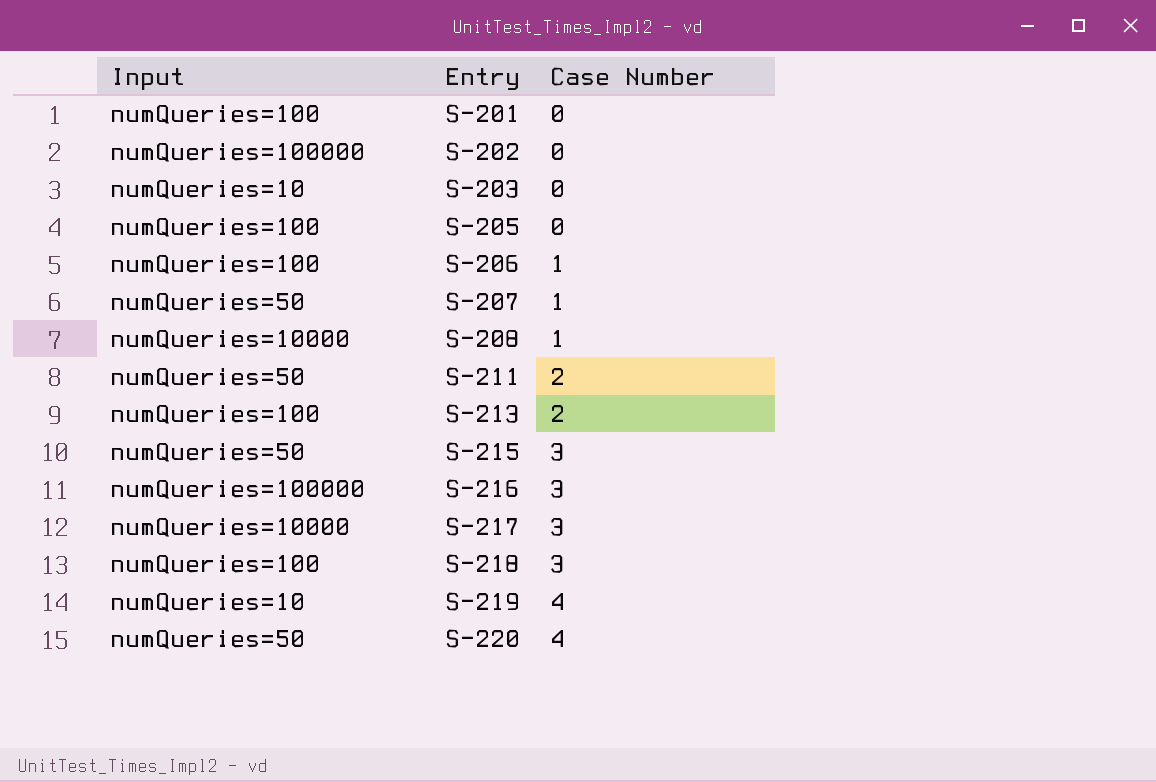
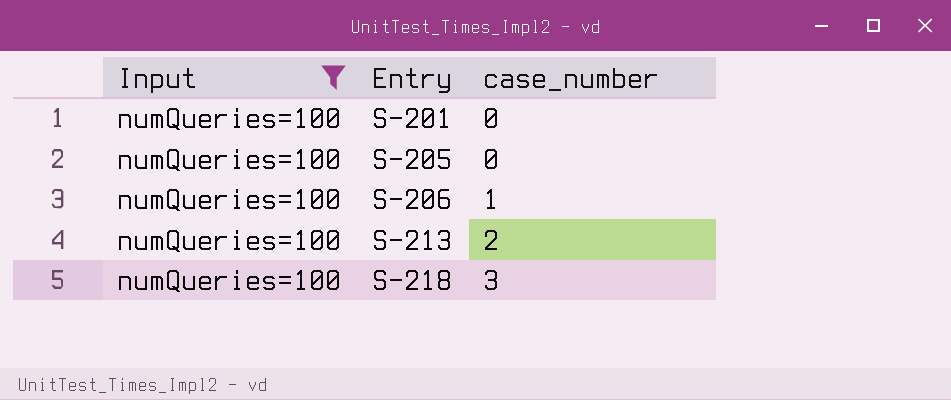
filter: none -> Input = numQueries=100
column name: Case Number -> case_number

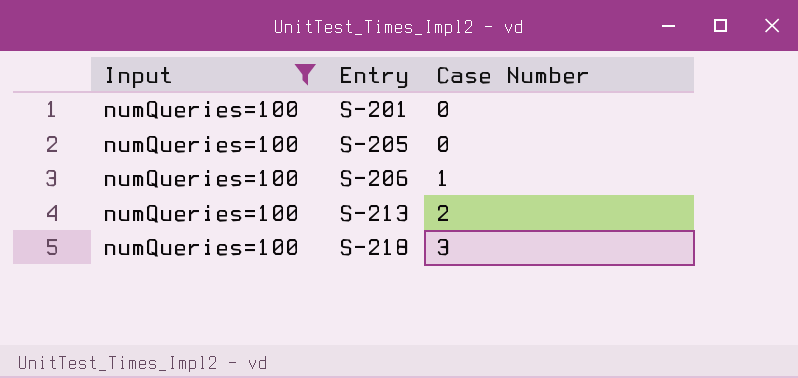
column name: case_number -> Case Number

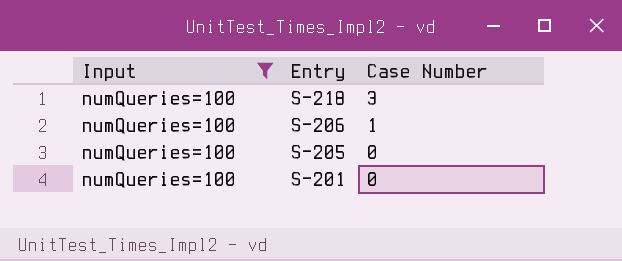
row order: Entry ascending -> Entry descending
row S-213: numQueries=100 | 2 -> none

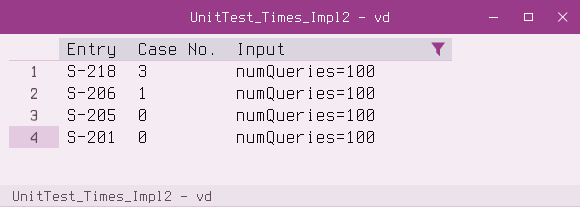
column name: Case Number -> Case No.
column Input | position: 1 -> 3

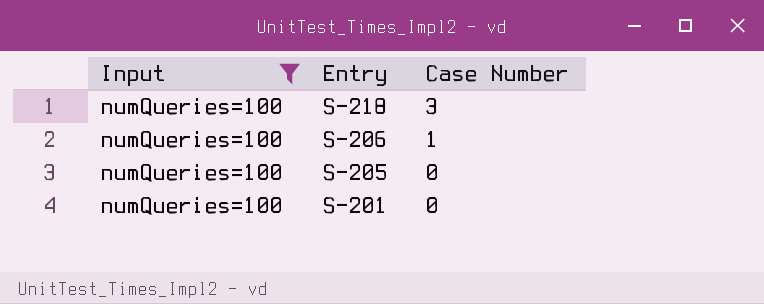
column Input | position: 3 -> 1
column name: Case No. -> Case Number

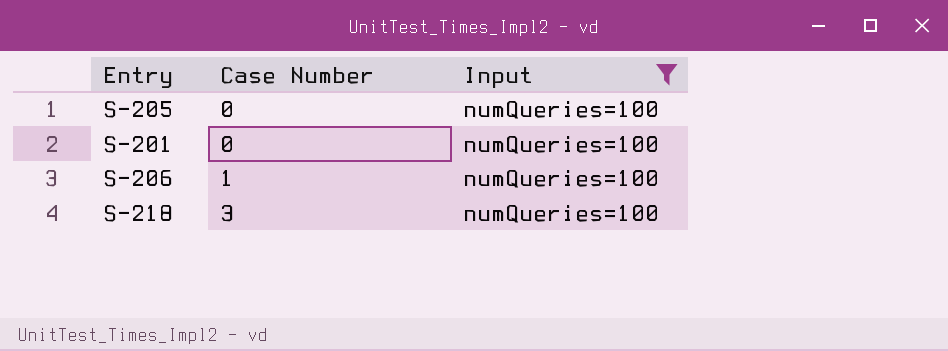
row order: Entry descending -> Case Number ascending
column Input | position: 1 -> 3

